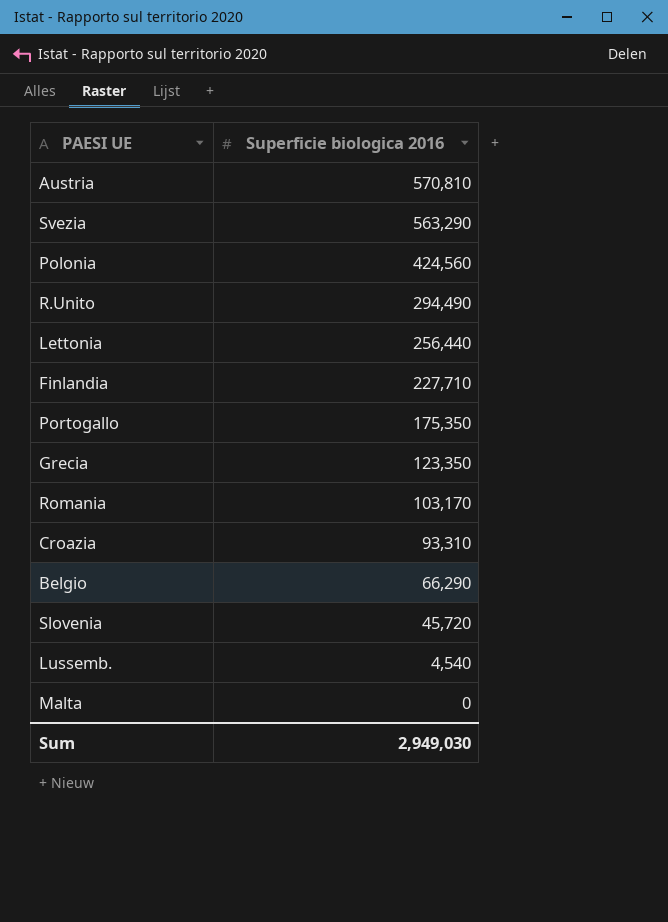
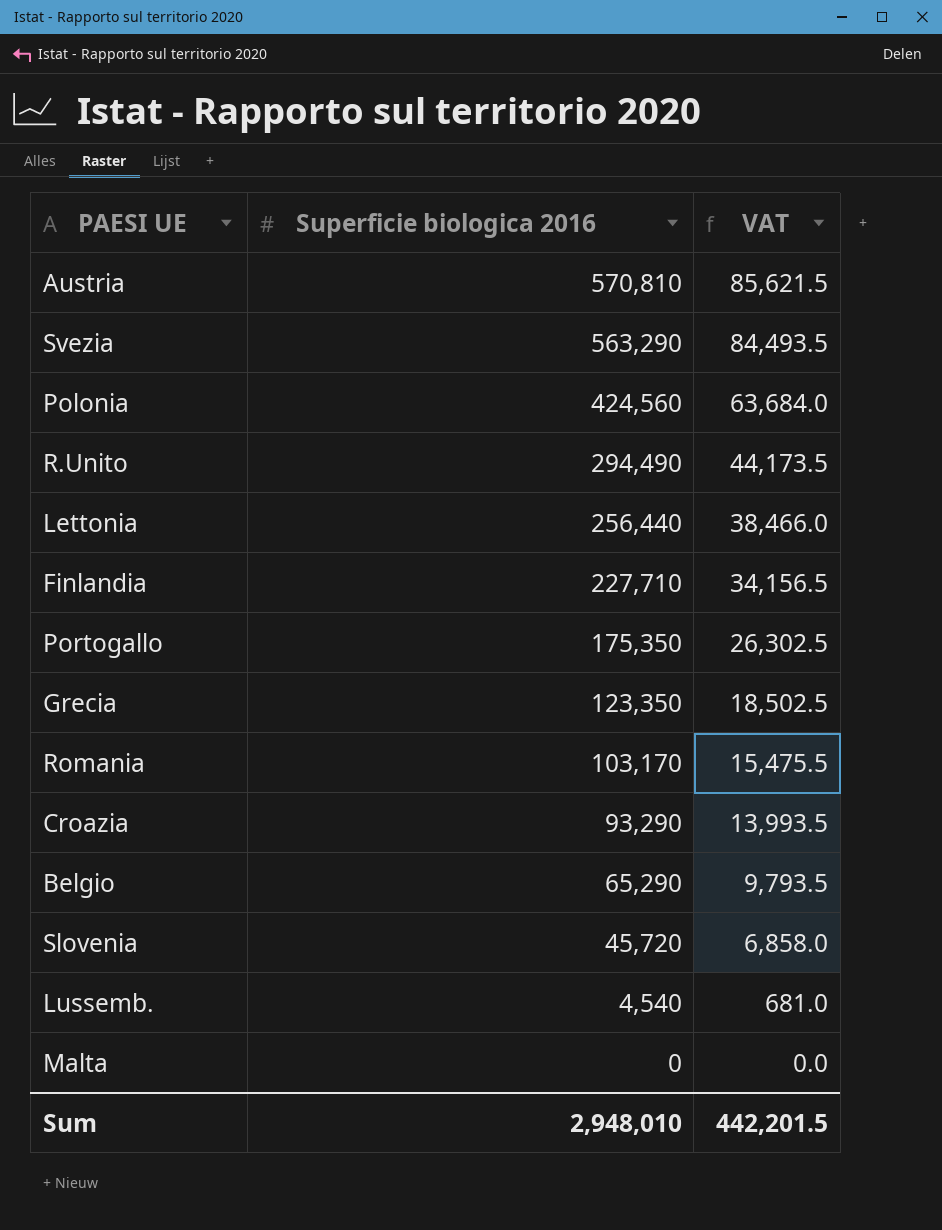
column VAT | formula: none -> [Superficie biologica 2016] * 0.15
Croazia | Superficie biologica 2016: 93,310 -> 93,290
Belgio | Superficie biologica 2016: 66,290 -> 65,290
Sum | Superficie biologica 2016: 2,949,030 -> 2,948,010

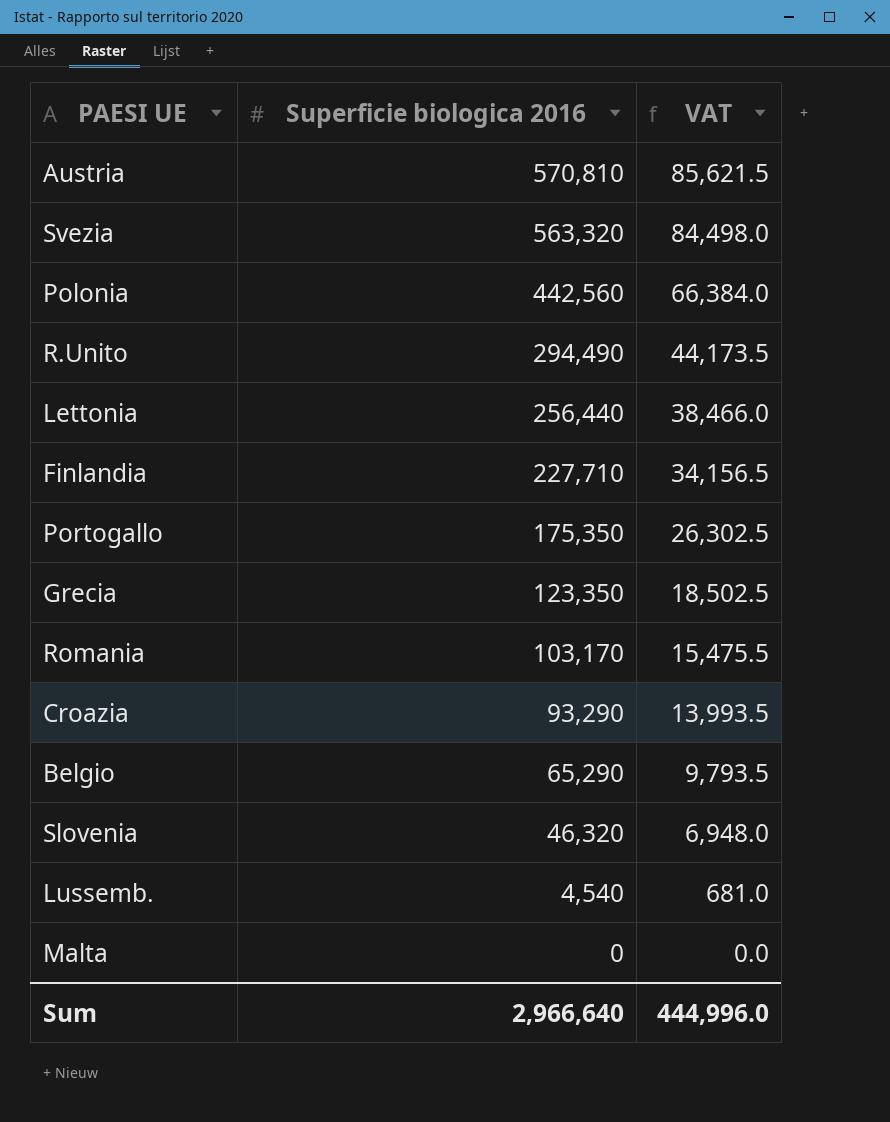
Svezia | Superficie biologica 2016: 563,290 -> 563,320
Svezia | VAT: 84,493.5 -> 84,498.0
Polonia | Superficie biologica 2016: 424,560 -> 442,560
Polonia | VAT: 63,684.0 -> 66,384.0
Slovenia | Superficie biologica 2016: 45,720 -> 46,320
Slovenia | VAT: 6,858.0 -> 6,948.0
Sum | Superficie biologica 2016: 2,948,010 -> 2,966,640
Sum | VAT: 442,201.5 -> 444,996.0

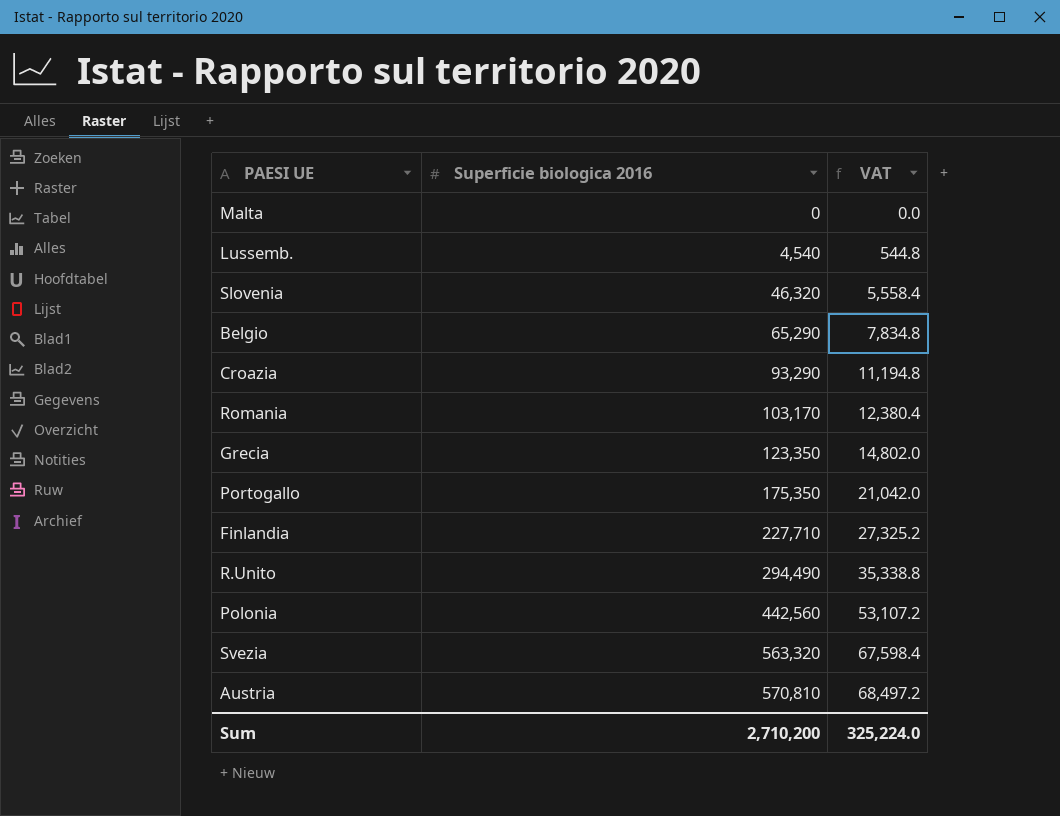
row order: Superficie biologica 2016 descending -> Superficie biologica 2016 ascending
column VAT | formula: [Superficie biologica 2016] * 0.15 -> [Superficie biologica 2016] * 0.12
row Lettonia: 256,440 | 38,466.0 -> none
Sum | Superficie biologica 2016: 2,966,640 -> 2,710,200
Sum | VAT: 444,996.0 -> 325,224.0

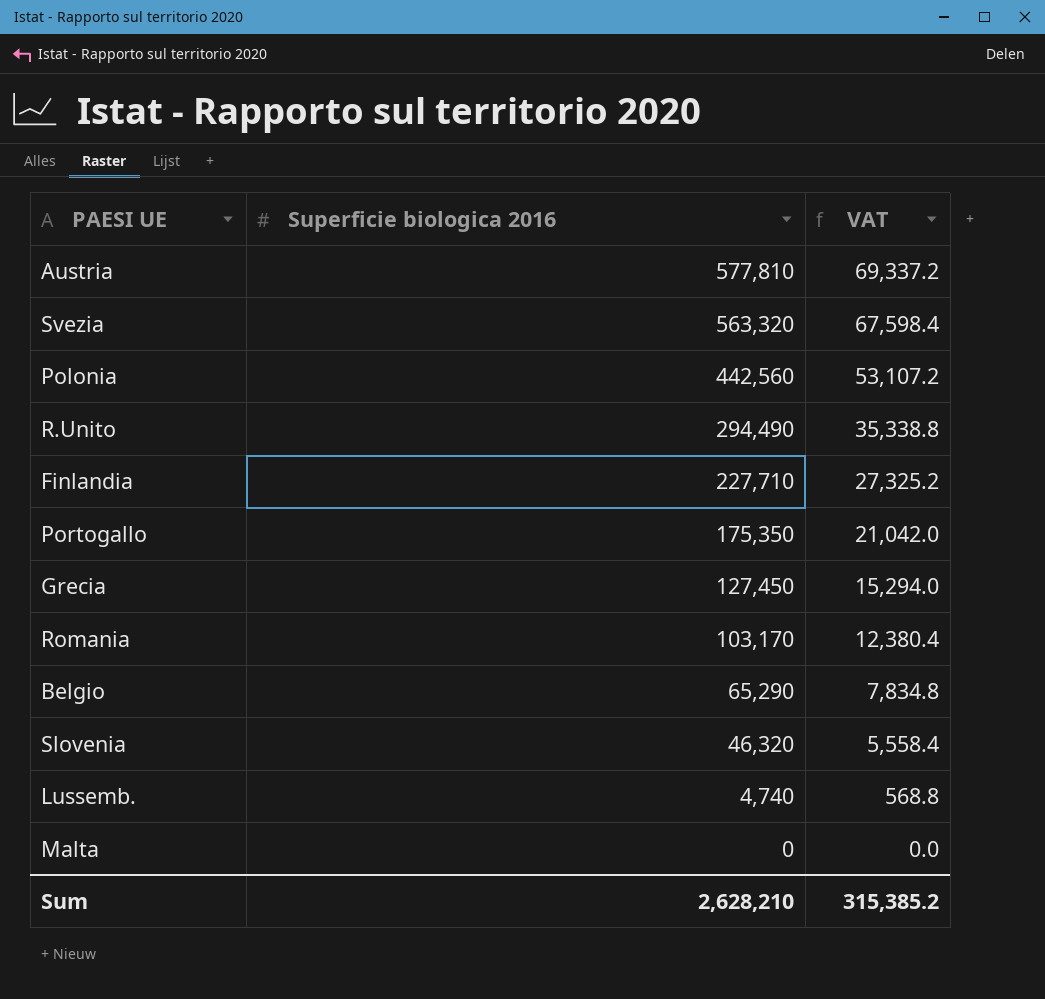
row order: Superficie biologica 2016 ascending -> Superficie biologica 2016 descending
row Croazia: 93,290 | 11,194.8 -> none
Austria | Superficie biologica 2016: 570,810 -> 577,810
Austria | VAT: 68,497.2 -> 69,337.2
Grecia | Superficie biologica 2016: 123,350 -> 127,450
Grecia | VAT: 14,802.0 -> 15,294.0
Lussemb. | Superficie biologica 2016: 4,540 -> 4,740
Lussemb. | VAT: 544.8 -> 568.8
Sum | Superficie biologica 2016: 2,710,200 -> 2,628,210
Sum | VAT: 325,224.0 -> 315,385.2

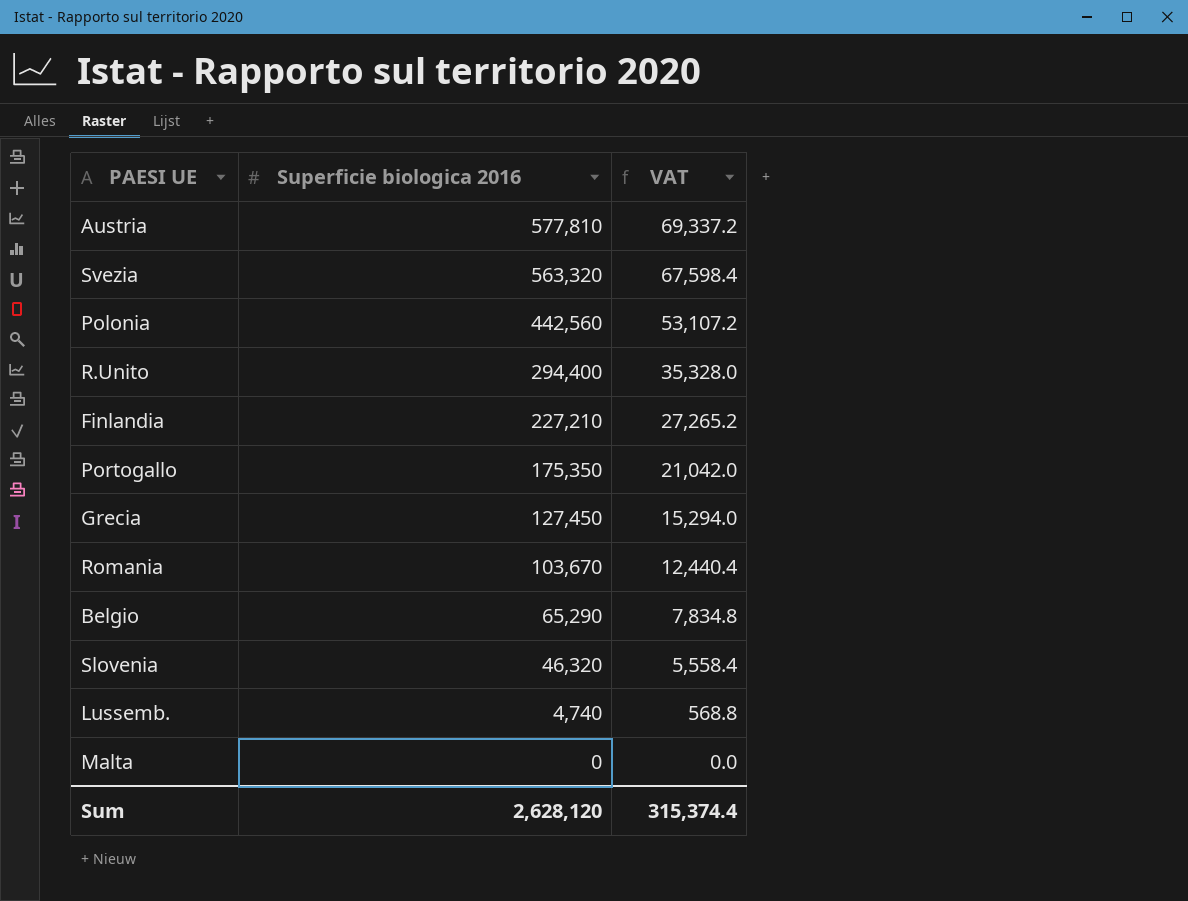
R.Unito | Superficie biologica 2016: 294,490 -> 294,400
R.Unito | VAT: 35,338.8 -> 35,328.0
Finlandia | Superficie biologica 2016: 227,710 -> 227,210
Finlandia | VAT: 27,325.2 -> 27,265.2
Romania | Superficie biologica 2016: 103,170 -> 103,670
Romania | VAT: 12,380.4 -> 12,440.4
Sum | Superficie biologica 2016: 2,628,210 -> 2,628,120
Sum | VAT: 315,385.2 -> 315,374.4

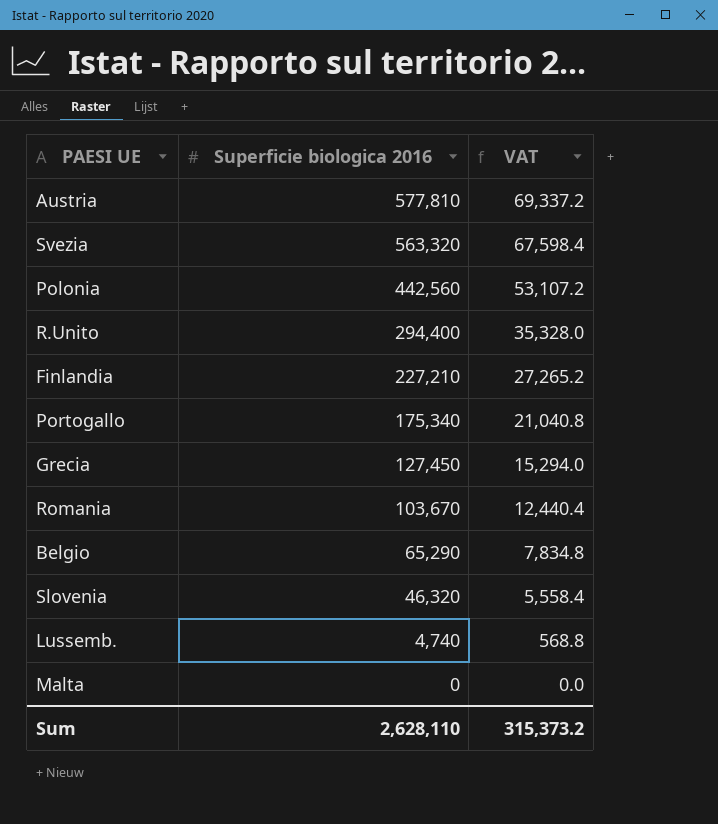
Portogallo | Superficie biologica 2016: 175,350 -> 175,340
Portogallo | VAT: 21,042.0 -> 21,040.8
Sum | Superficie biologica 2016: 2,628,120 -> 2,628,110
Sum | VAT: 315,374.4 -> 315,373.2

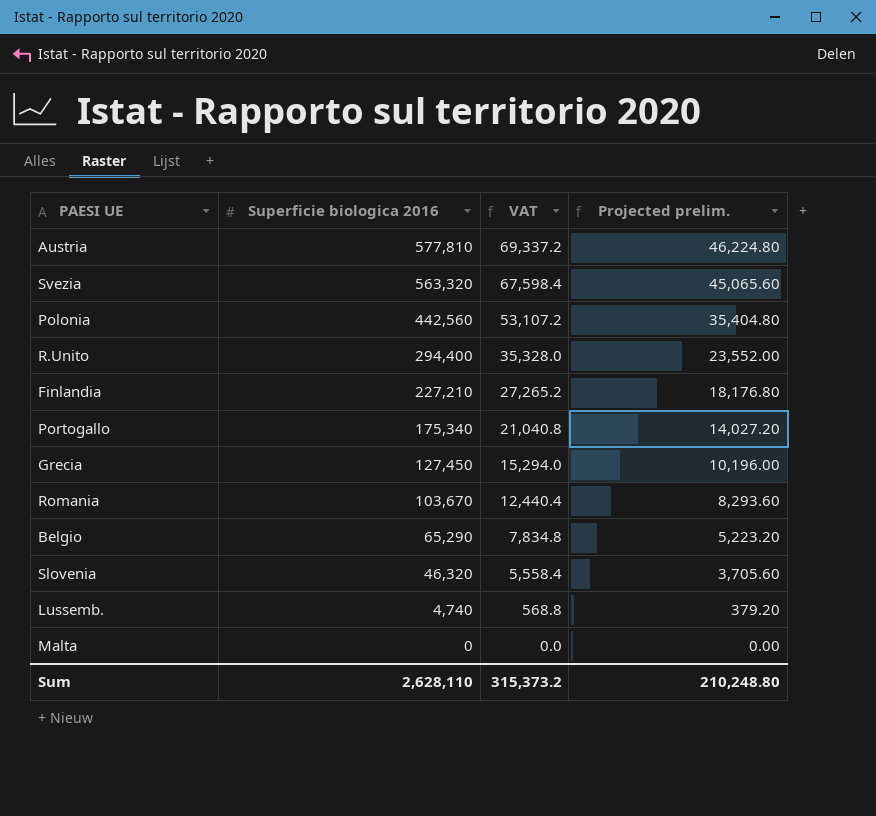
column Projected prelim. | formula: none -> [Superficie biologica 2016] * 0.08

